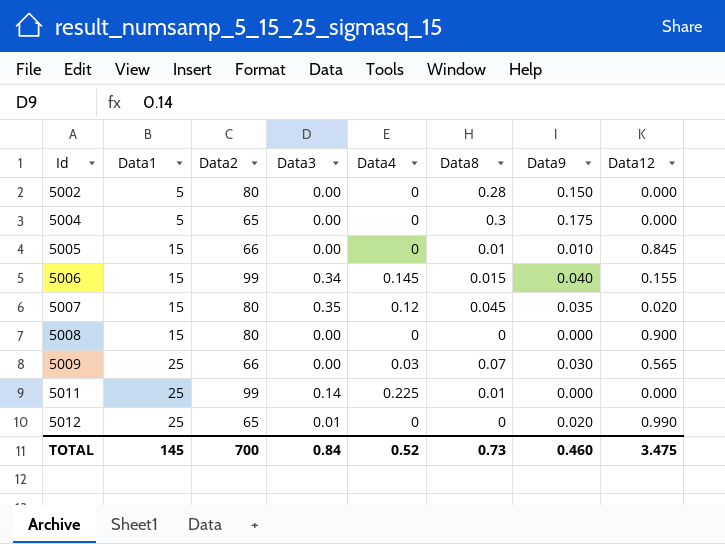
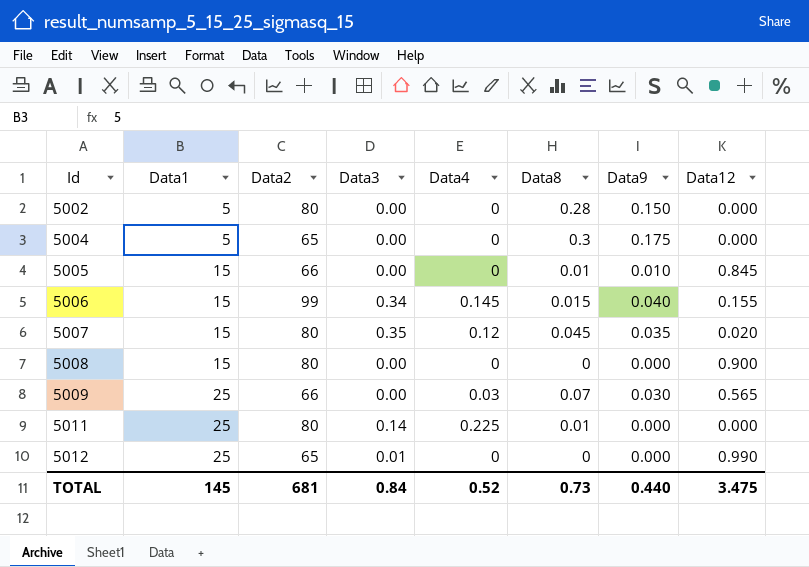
5011 | Data2: 99 -> 80
5012 | Data9: 0.020 -> 0.000
TOTAL | Data2: 700 -> 681
TOTAL | Data9: 0.460 -> 0.440

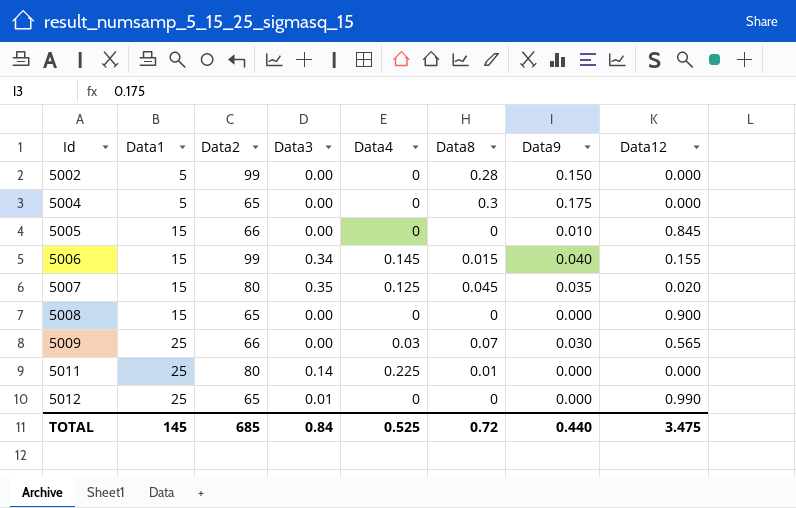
5002 | Data2: 80 -> 99
5005 | Data8: 0.01 -> 0
5007 | Data4: 0.12 -> 0.125
5008 | Data2: 80 -> 65
TOTAL | Data2: 681 -> 685
TOTAL | Data4: 0.52 -> 0.525
TOTAL | Data8: 0.73 -> 0.72

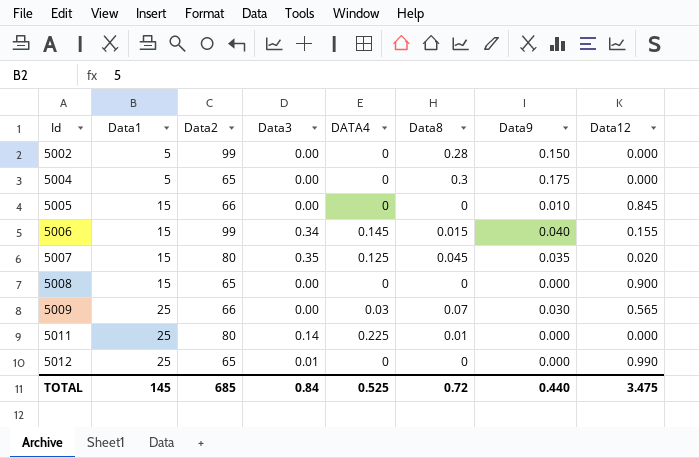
column name: Data4 -> DATA4

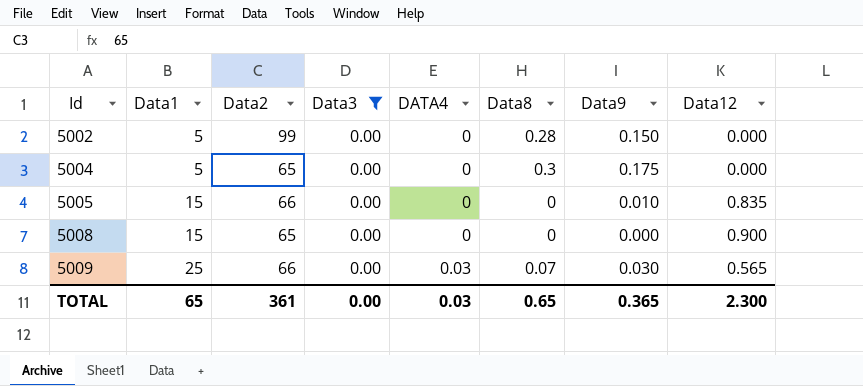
filter: none -> Data3 = 0.00
5005 | Data12: 0.845 -> 0.835
TOTAL | Data1: 145 -> 65
TOTAL | Data2: 685 -> 361
TOTAL | Data3: 0.84 -> 0.00
TOTAL | DATA4: 0.525 -> 0.03
TOTAL | Data8: 0.72 -> 0.65
TOTAL | Data9: 0.440 -> 0.365
TOTAL | Data12: 3.475 -> 2.300

